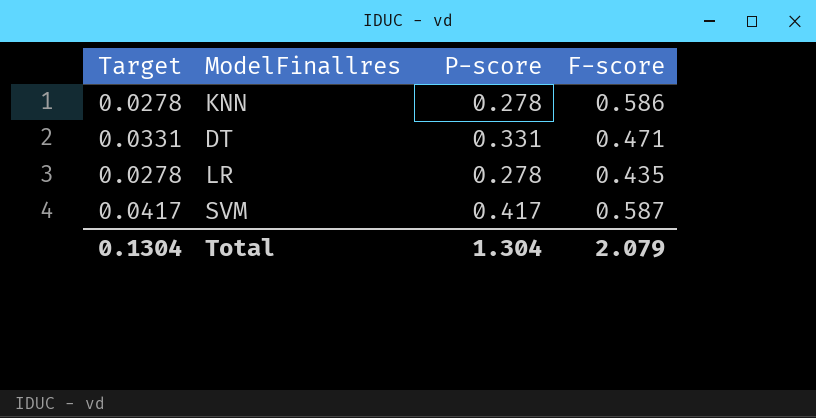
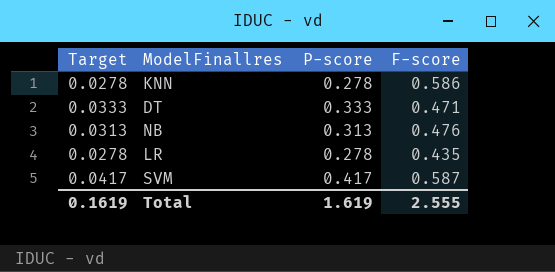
DT | Target: 0.0331 -> 0.0333
DT | P-score: 0.331 -> 0.333
row NB: none -> 0.0313 | 0.313 | 0.476
Total | Target: 0.1304 -> 0.1619
Total | P-score: 1.304 -> 1.619
Total | F-score: 2.079 -> 2.555

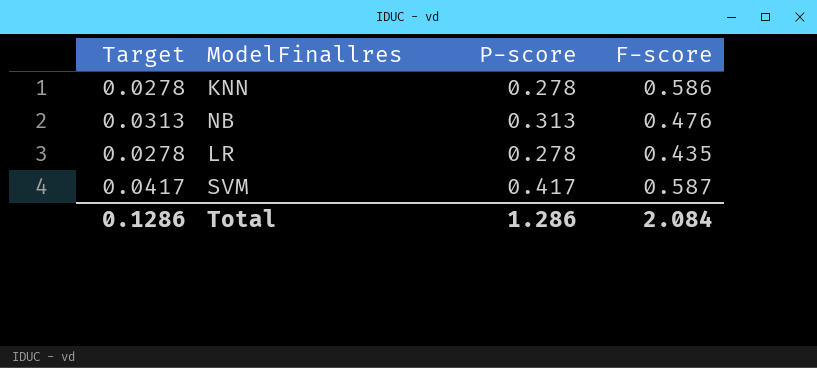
row DT: 0.0333 | 0.333 | 0.471 -> none
Total | Target: 0.1619 -> 0.1286
Total | P-score: 1.619 -> 1.286
Total | F-score: 2.555 -> 2.084

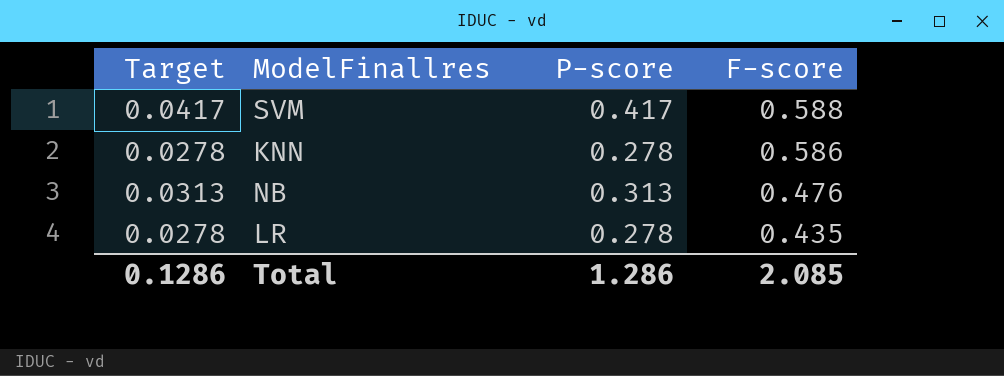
row order: none -> F-score descending
SVM | F-score: 0.587 -> 0.588
Total | F-score: 2.084 -> 2.085

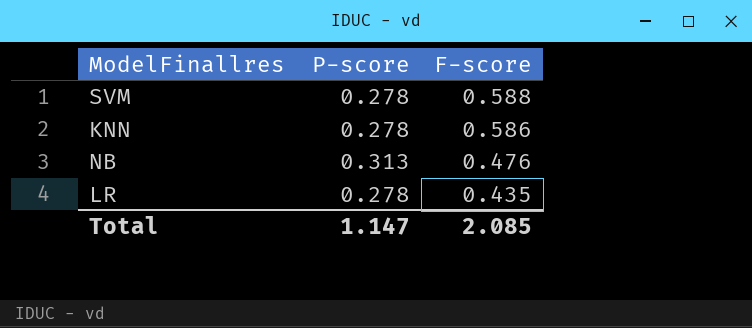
column Target | formula: [P-score] * 0.1 -> none
SVM | P-score: 0.417 -> 0.278
Total | P-score: 1.286 -> 1.147

